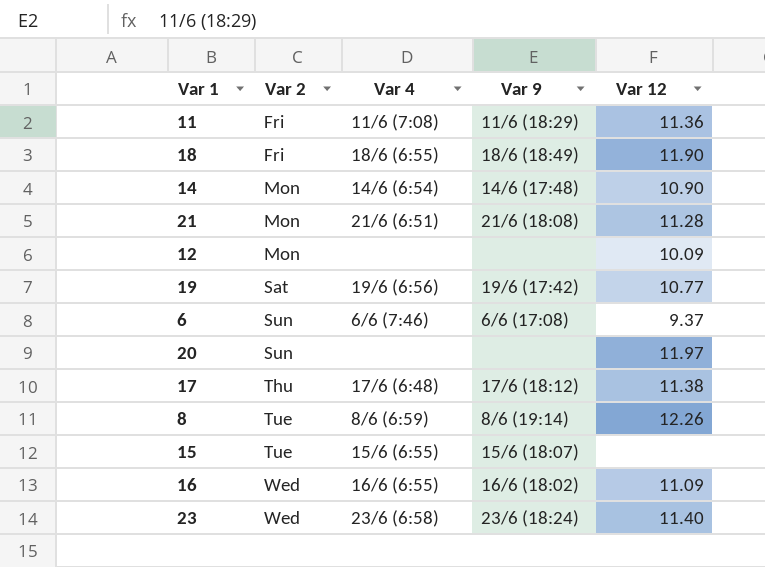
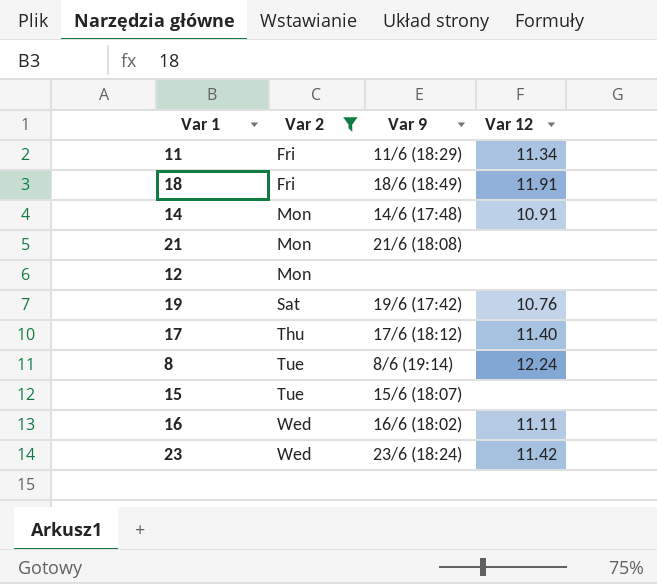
filter: none -> Var 2 != Sun
column Var 4 | position: 3 -> none
11 | Var 12: 11.36 -> 11.34
18 | Var 12: 11.90 -> 11.91
14 | Var 12: 10.90 -> 10.91
21 | Var 12: 11.28 -> none
12 | Var 12: 10.09 -> none
19 | Var 12: 10.77 -> 10.76
17 | Var 12: 11.38 -> 11.40
8 | Var 12: 12.26 -> 12.24
16 | Var 12: 11.09 -> 11.11
23 | Var 12: 11.40 -> 11.42

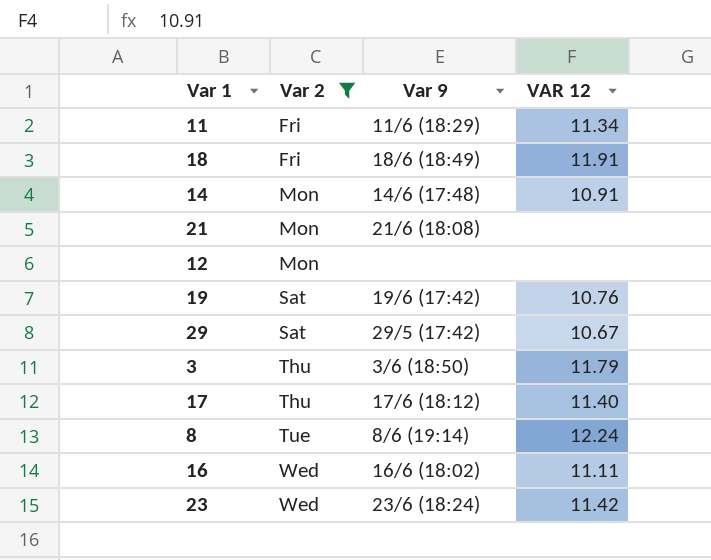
column name: Var 12 -> VAR 12
row 15: Tue | 15/6 (18:07) | none -> none
row 29: none -> Sat | 29/5 (17:42) | 10.67
row 3: none -> Thu | 3/6 (18:50) | 11.79

